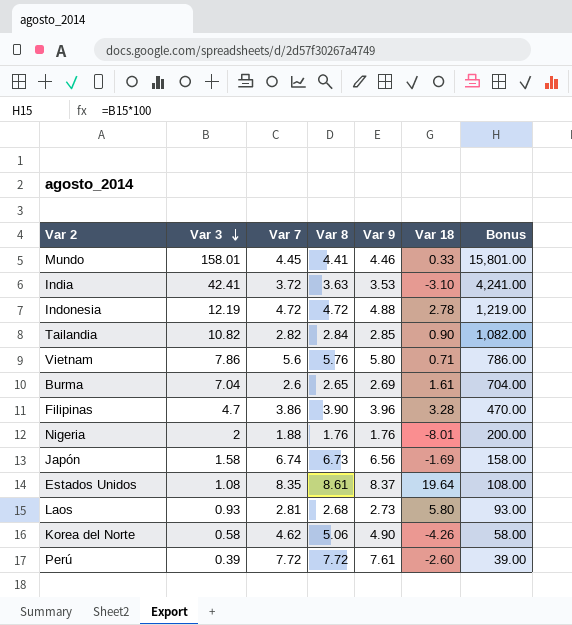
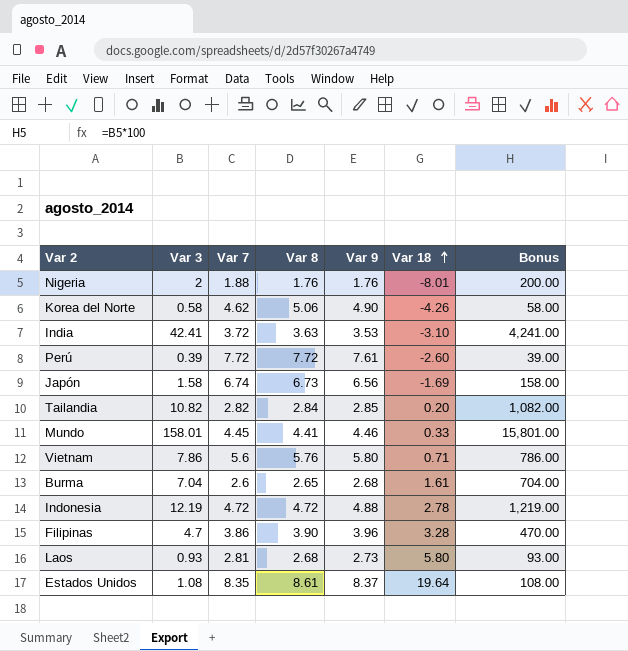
row order: Var 3 descending -> Var 18 ascending
Tailandia | Var 18: 0.90 -> 0.20
Burma | Var 9: 2.69 -> 2.68

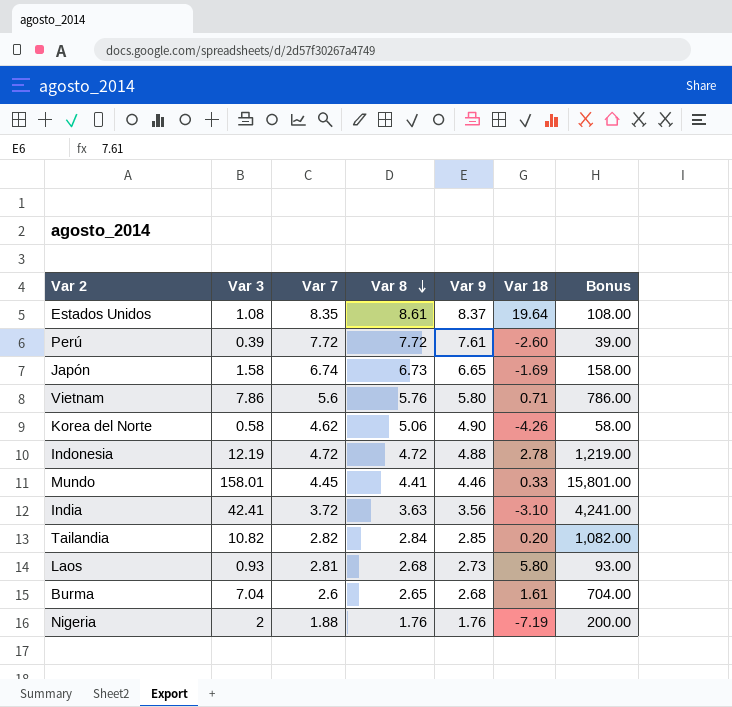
row order: Var 18 ascending -> Var 8 descending
row Filipinas: 4.7 | 3.86 | 3.90 | 3.96 | 3.28 | 470.00 -> none
Japón | Var 9: 6.56 -> 6.65
India | Var 9: 3.53 -> 3.56
Nigeria | Var 18: -8.01 -> -7.19

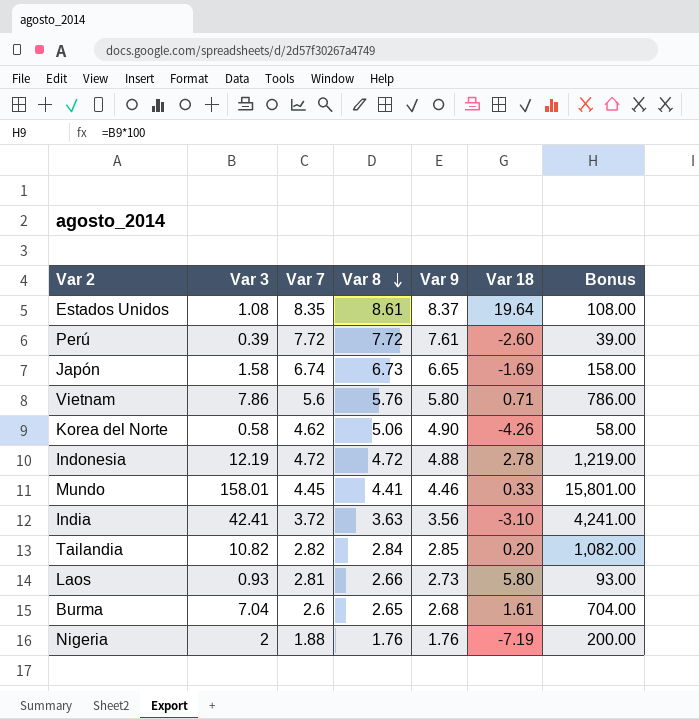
Laos | Var 8: 2.68 -> 2.66

